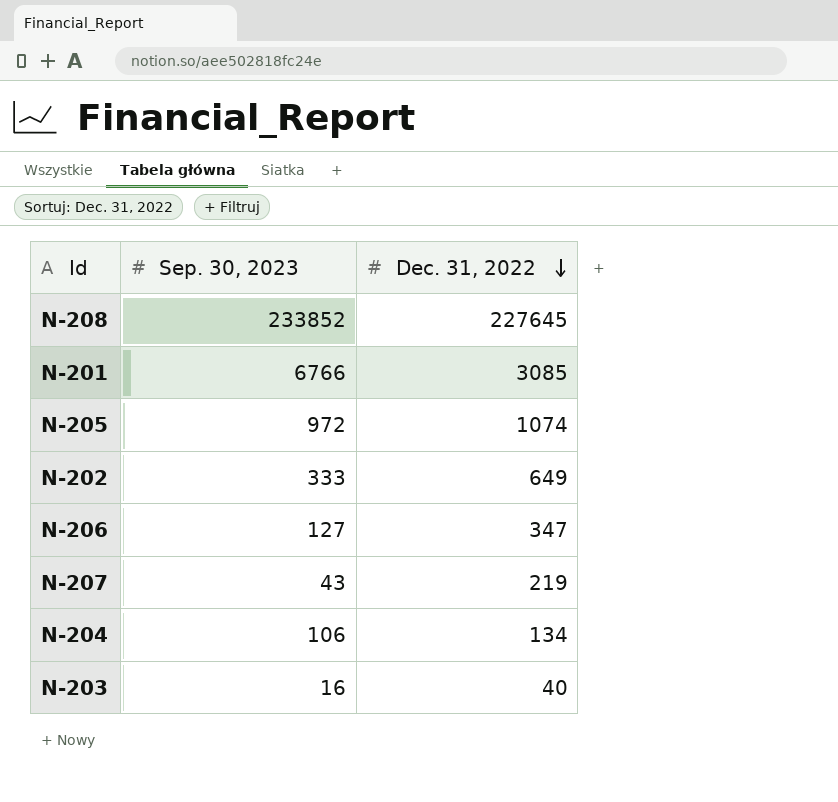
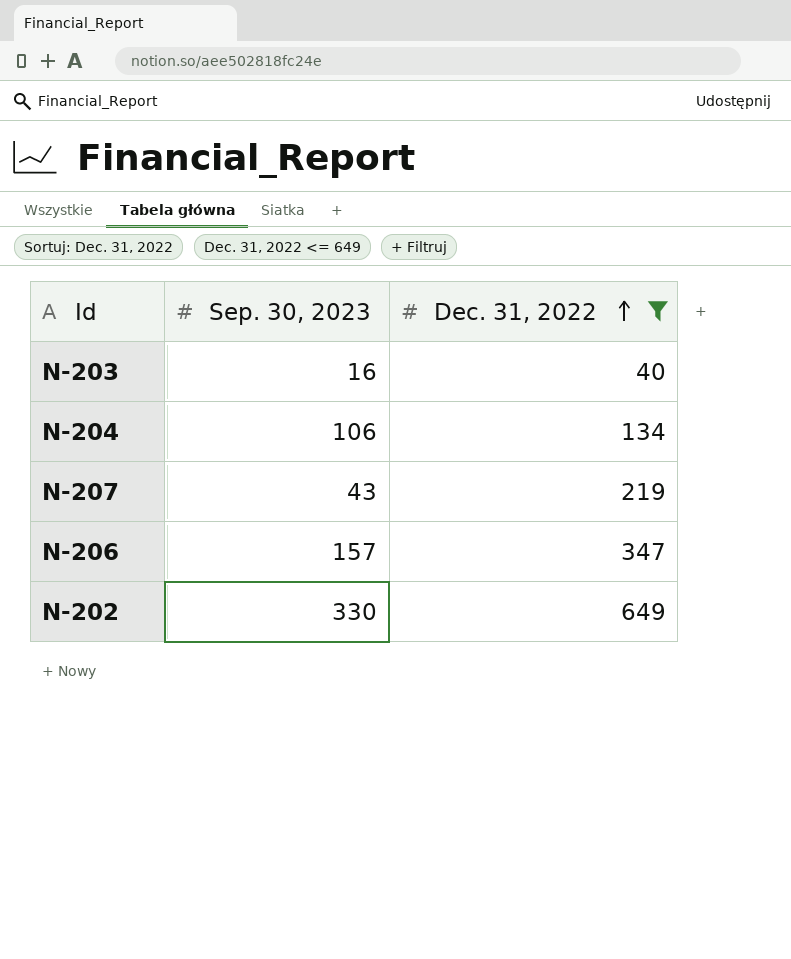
filter: none -> Dec. 31, 2022 <= 649
row order: Dec. 31, 2022 descending -> Dec. 31, 2022 ascending
N-206 | Sep. 30, 2023: 127 -> 157
N-202 | Sep. 30, 2023: 333 -> 330

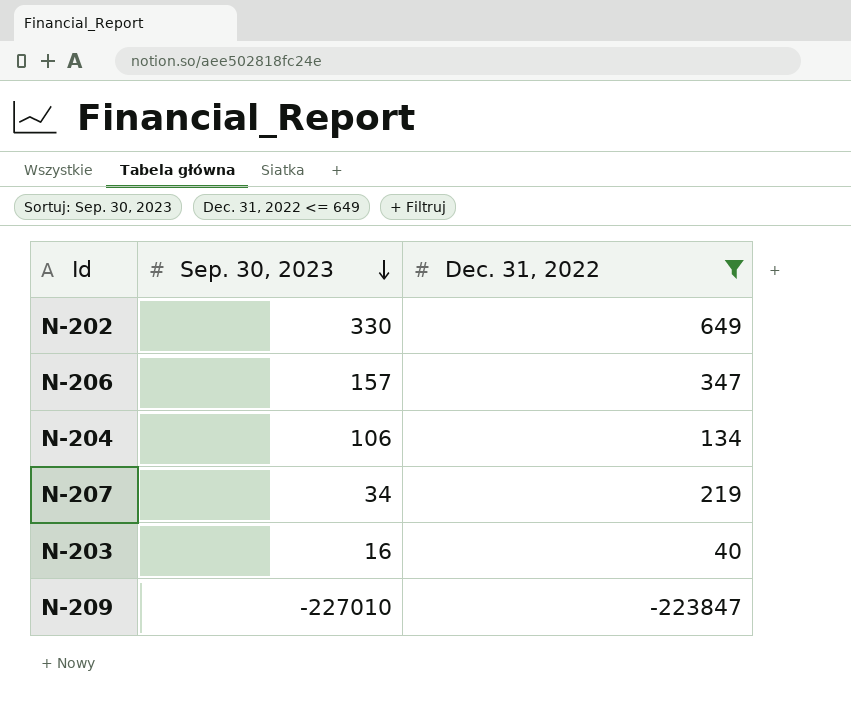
row order: Dec. 31, 2022 ascending -> Sep. 30, 2023 descending
N-207 | Sep. 30, 2023: 43 -> 34
row N-209: none -> -227010 | -223847

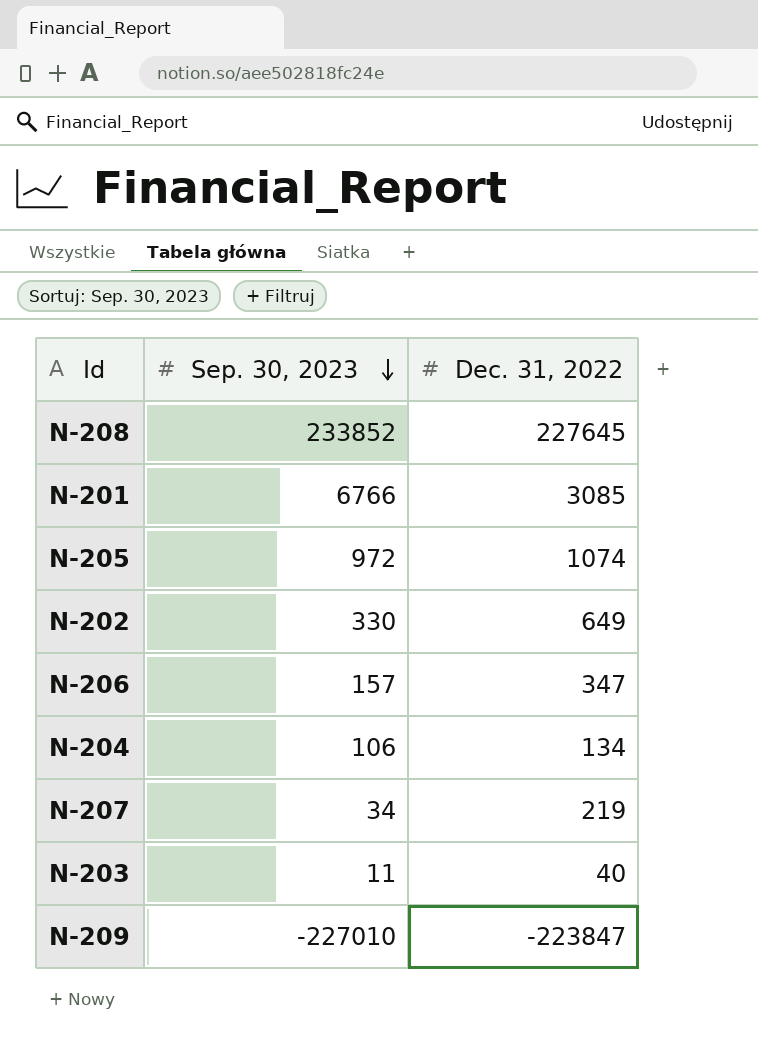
filter: Dec. 31, 2022 <= 649 -> none
N-203 | Sep. 30, 2023: 16 -> 11

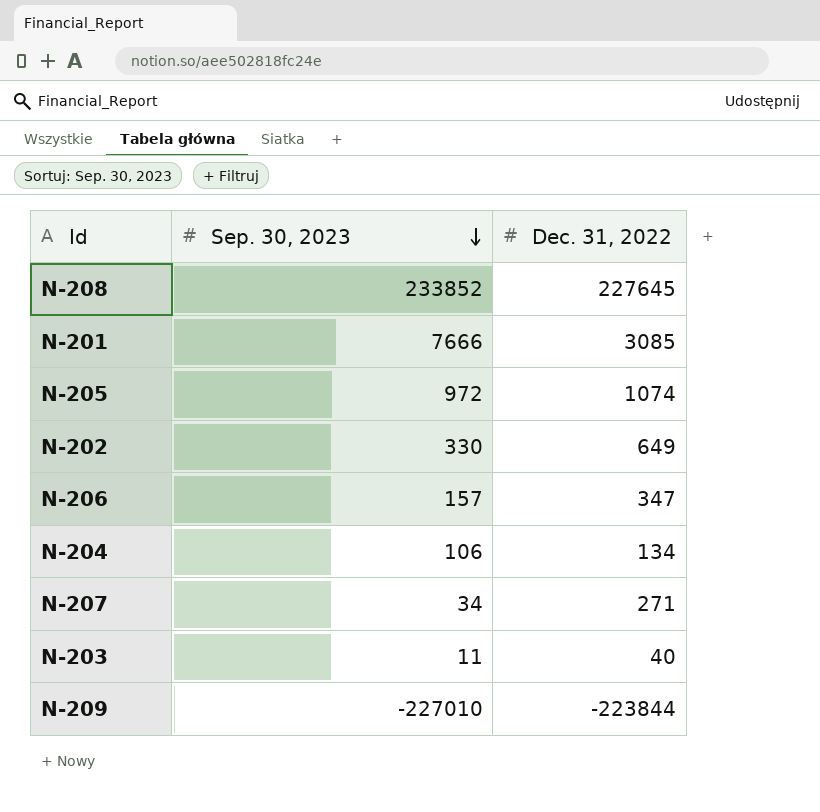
N-201 | Sep. 30, 2023: 6766 -> 7666
N-207 | Dec. 31, 2022: 219 -> 271
N-209 | Dec. 31, 2022: -223847 -> -223844

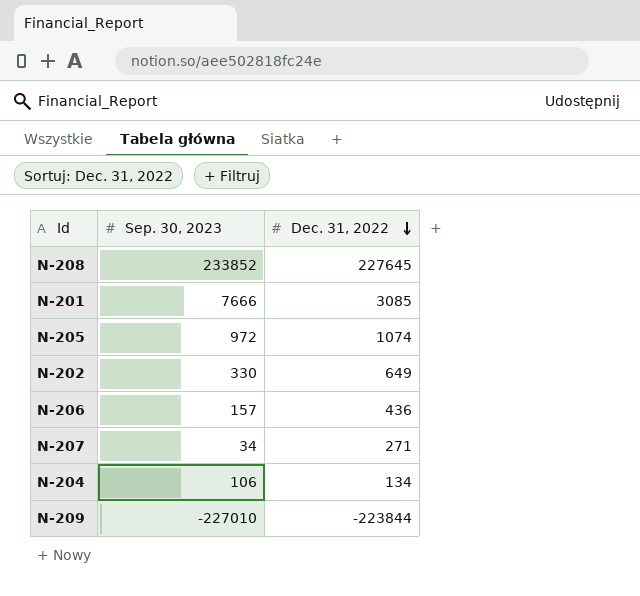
row order: Sep. 30, 2023 descending -> Dec. 31, 2022 descending
row N-203: 11 | 40 -> none
N-206 | Dec. 31, 2022: 347 -> 436

